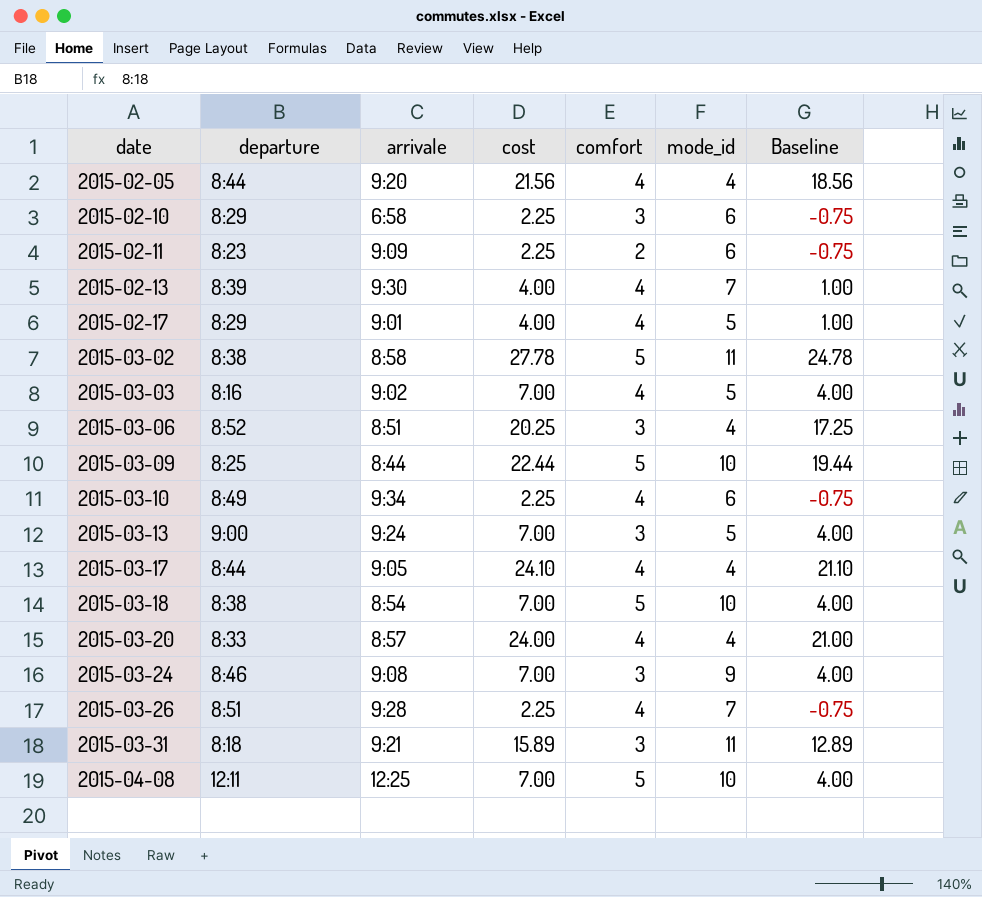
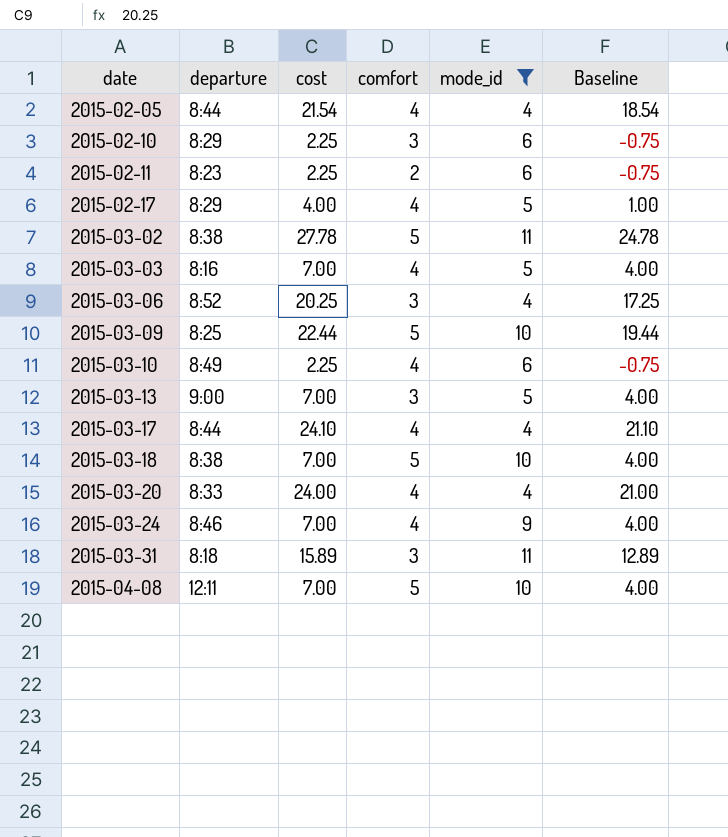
filter: none -> mode_id != 7
column arrivale | position: 3 -> none
2015-02-05 | cost: 21.56 -> 21.54
2015-02-05 | Baseline: 18.56 -> 18.54
2015-03-24 | comfort: 3 -> 4

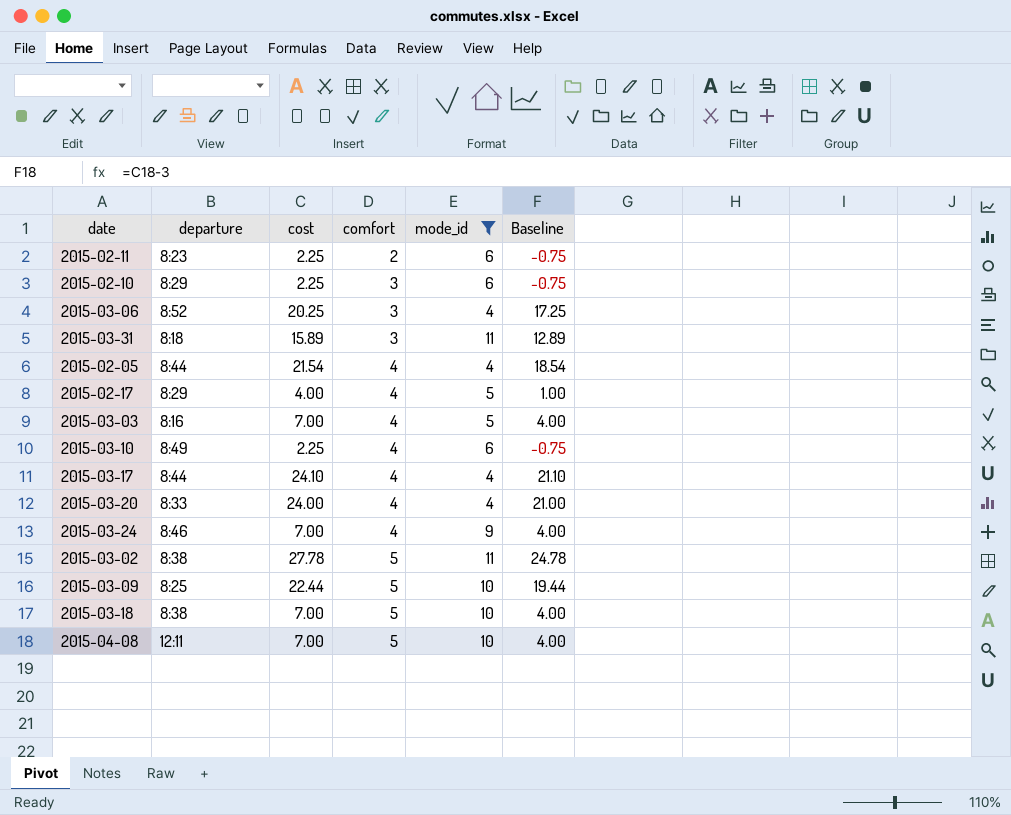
row order: date ascending -> comfort ascending
row 2015-03-13: 9:00 | 7.00 | 3 | 5 | 4.00 -> none

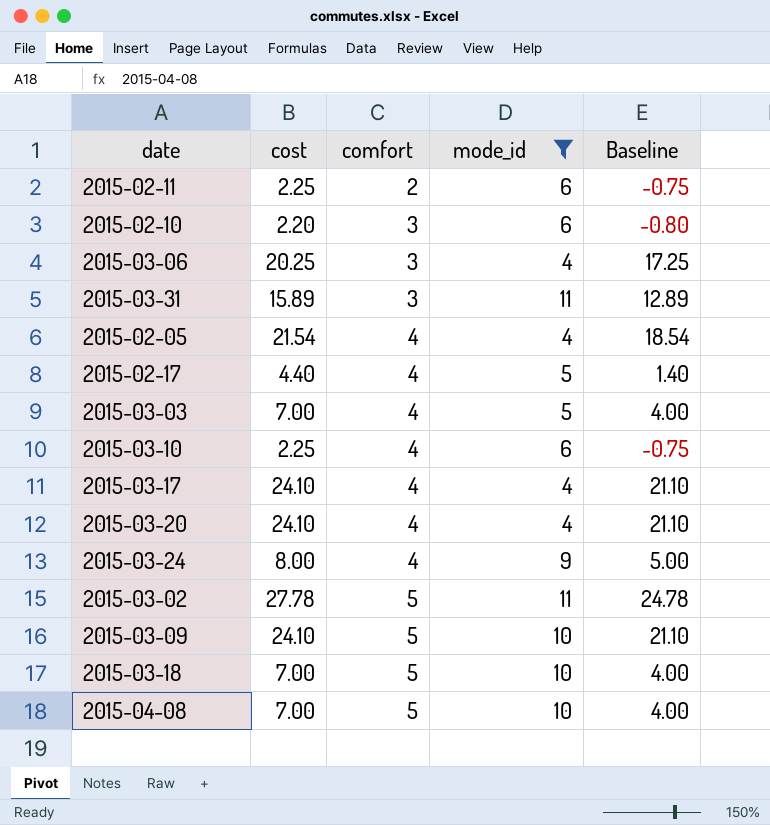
column departure | position: 2 -> none
2015-02-10 | cost: 2.25 -> 2.20
2015-02-10 | Baseline: -0.75 -> -0.80
2015-02-17 | cost: 4.00 -> 4.40
2015-02-17 | Baseline: 1.00 -> 1.40
2015-03-20 | cost: 24.00 -> 24.10
2015-03-20 | Baseline: 21.00 -> 21.10
2015-03-24 | cost: 7.00 -> 8.00
2015-03-24 | Baseline: 4.00 -> 5.00
2015-03-09 | cost: 22.44 -> 24.10
2015-03-09 | Baseline: 19.44 -> 21.10

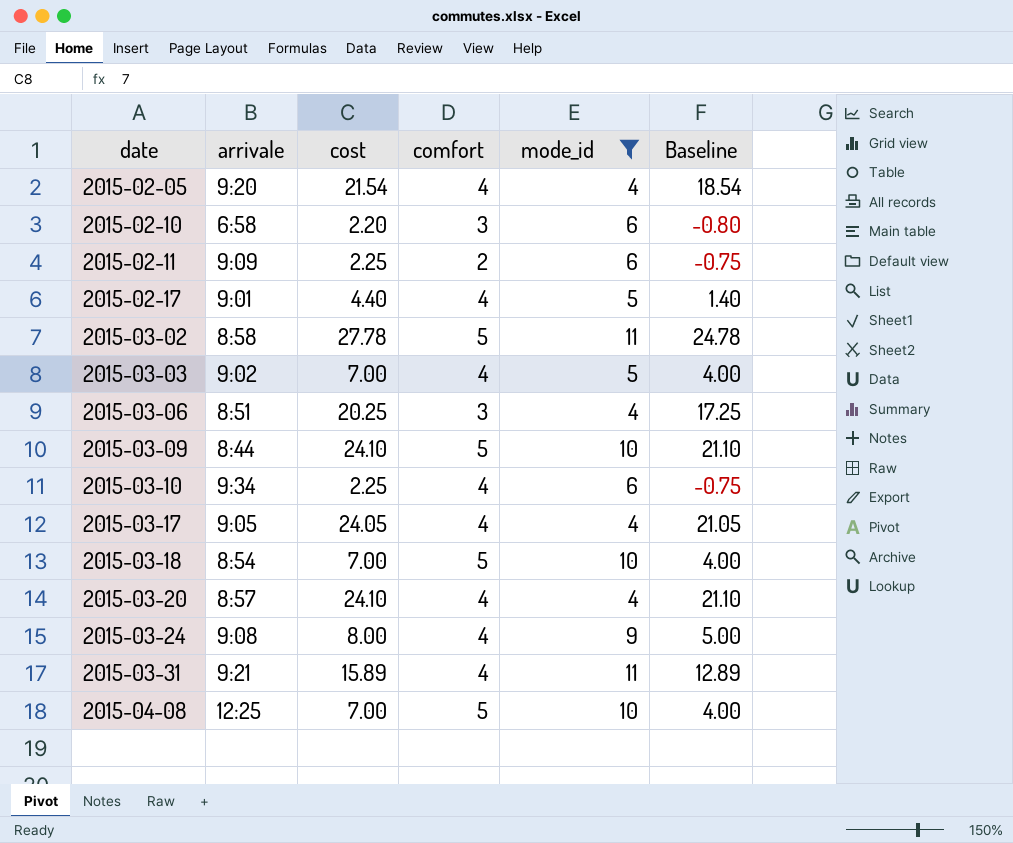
row order: comfort ascending -> date ascending
column arrivale | position: none -> 2
2015-03-17 | cost: 24.10 -> 24.05
2015-03-17 | Baseline: 21.10 -> 21.05
2015-03-31 | comfort: 3 -> 4

